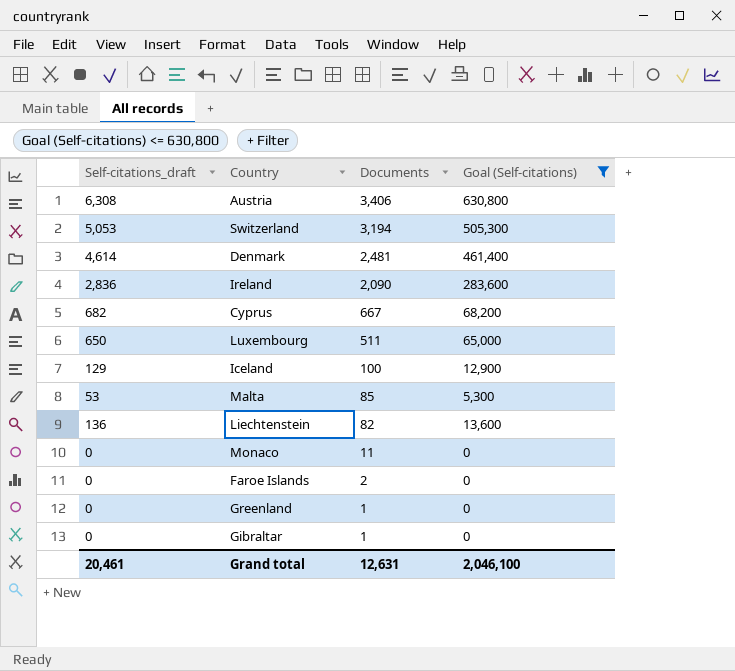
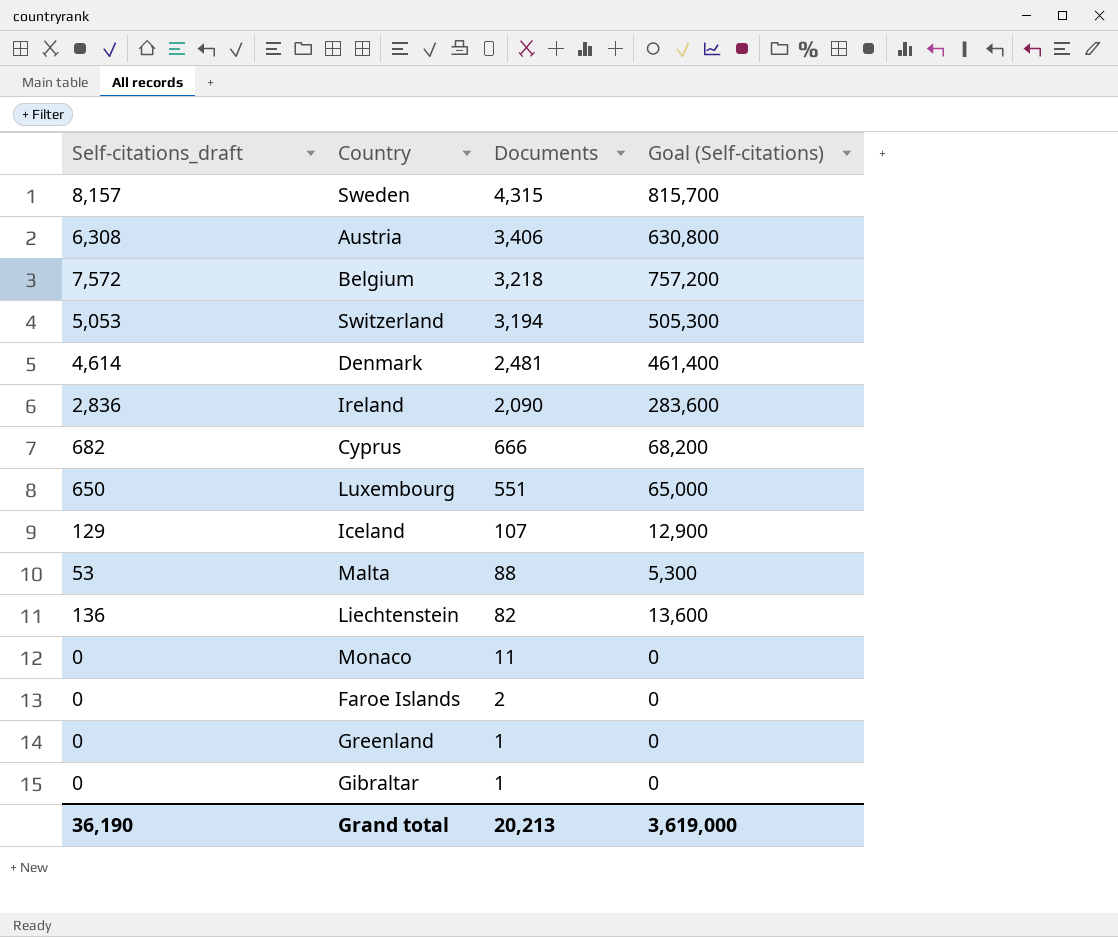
filter: Goal (Self-citations) <= 630,800 -> none
Cyprus | Documents: 667 -> 666
Luxembourg | Documents: 511 -> 551
Iceland | Documents: 100 -> 107
Malta | Documents: 85 -> 88
Grand total | Self-citations_draft: 20,461 -> 36,190
Grand total | Documents: 12,631 -> 20,213
Grand total | Goal (Self-citations): 2,046,100 -> 3,619,000

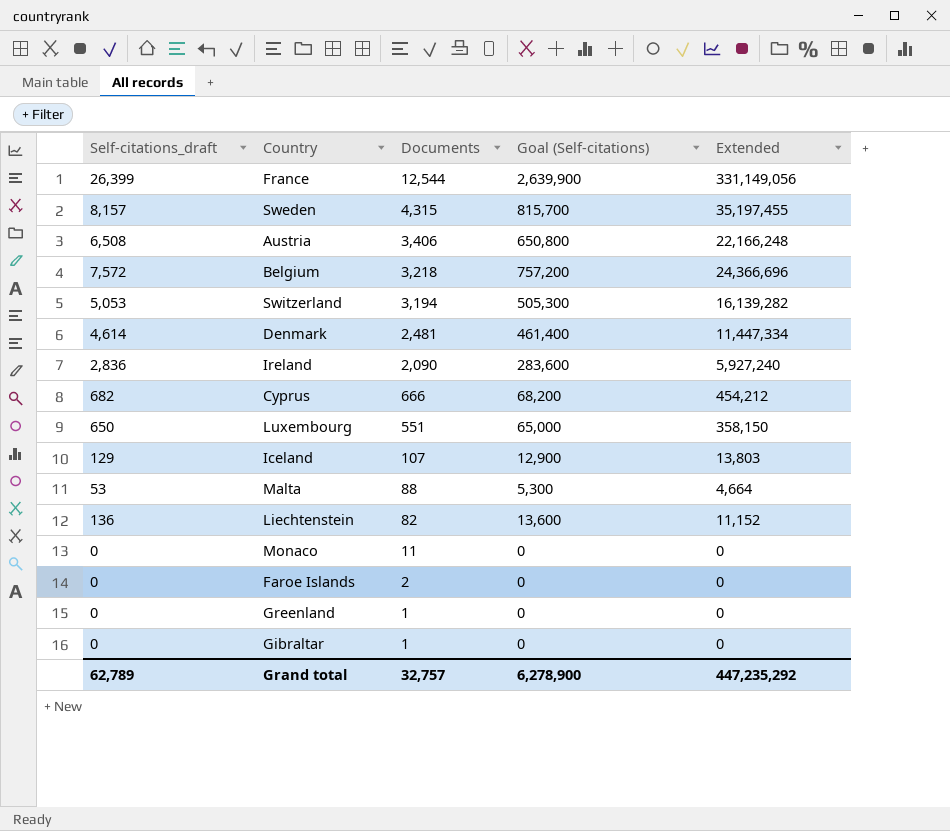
column Extended | formula: none -> [Self-citations_draft] * [Documents]
row France: none -> 26,399 | 12,544 | 2,639,900 | 331,149,056
Austria | Self-citations_draft: 6,308 -> 6,508
Austria | Goal (Self-citations): 630,800 -> 650,800
Grand total | Self-citations_draft: 36,190 -> 62,789
Grand total | Documents: 20,213 -> 32,757
Grand total | Goal (Self-citations): 3,619,000 -> 6,278,900

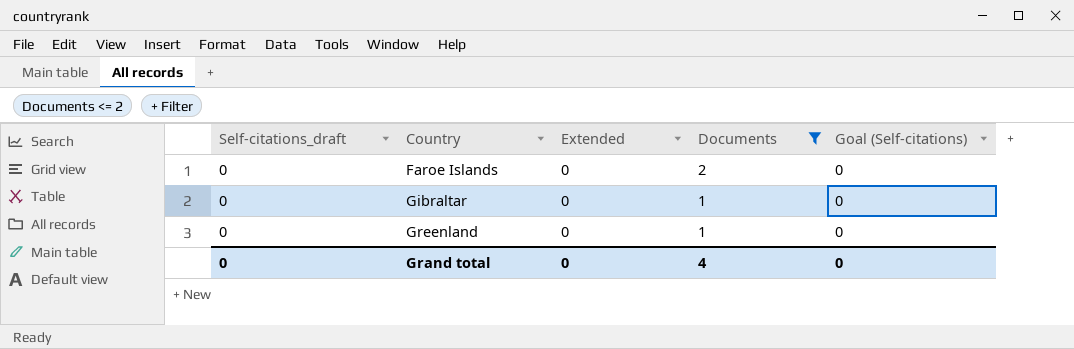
filter: none -> Documents <= 2
row order: Documents descending -> Country ascending
column Extended | position: 5 -> 3
Grand total | Self-citations_draft: 62,789 -> 0
Grand total | Extended: 447,235,292 -> 0
Grand total | Documents: 32,757 -> 4
Grand total | Goal (Self-citations): 6,278,900 -> 0

